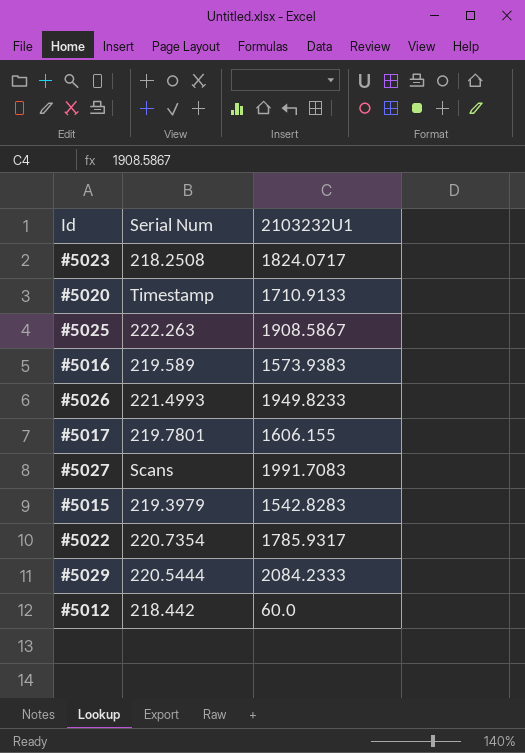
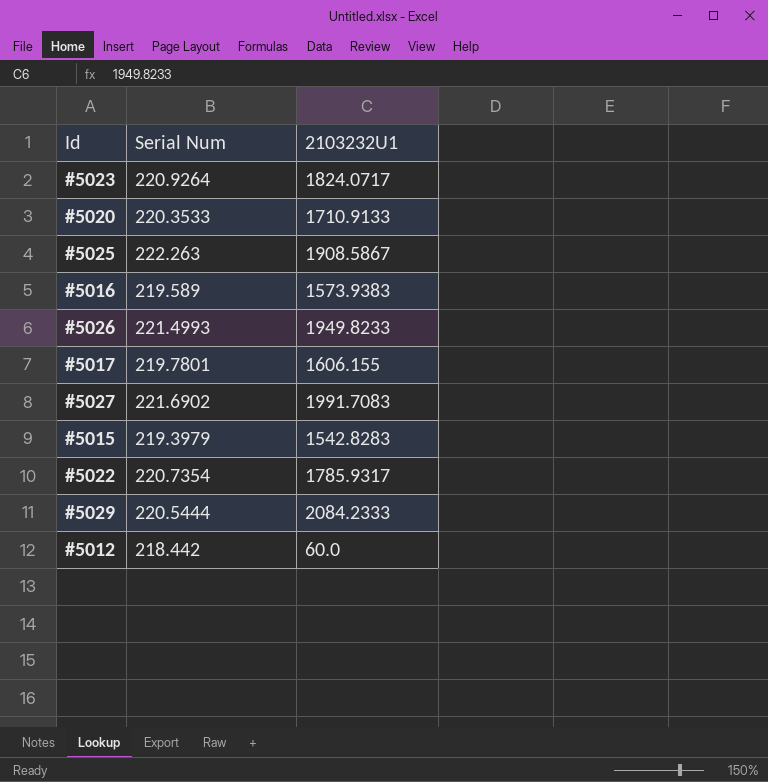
#5023 | Serial Num: 218.2508 -> 220.9264
#5020 | Serial Num: Timestamp -> 220.3533
#5027 | Serial Num: Scans -> 221.6902

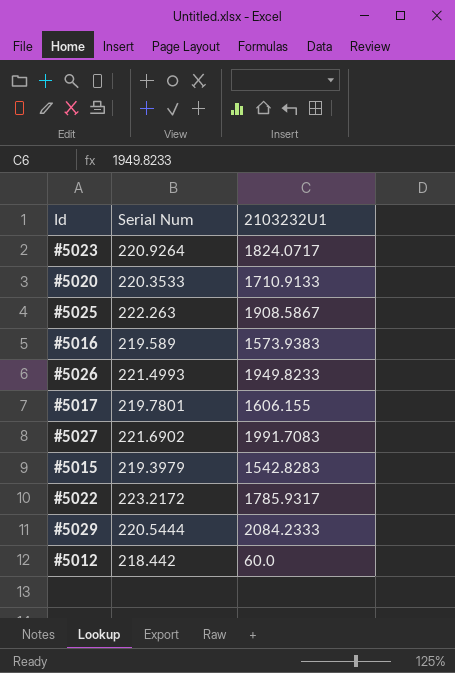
#5022 | Serial Num: 220.7354 -> 223.2172

